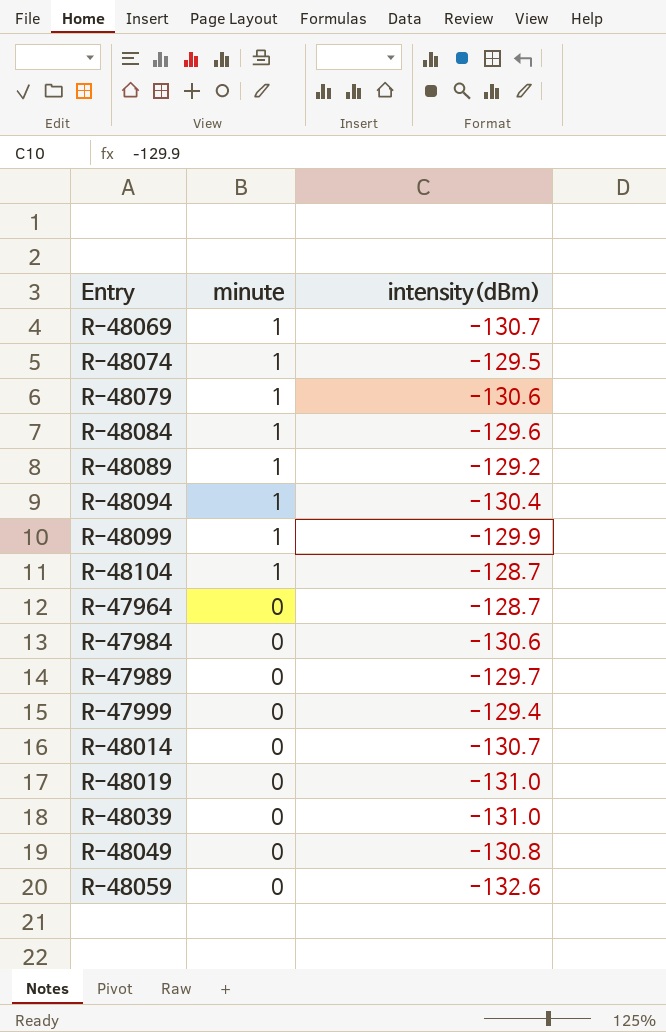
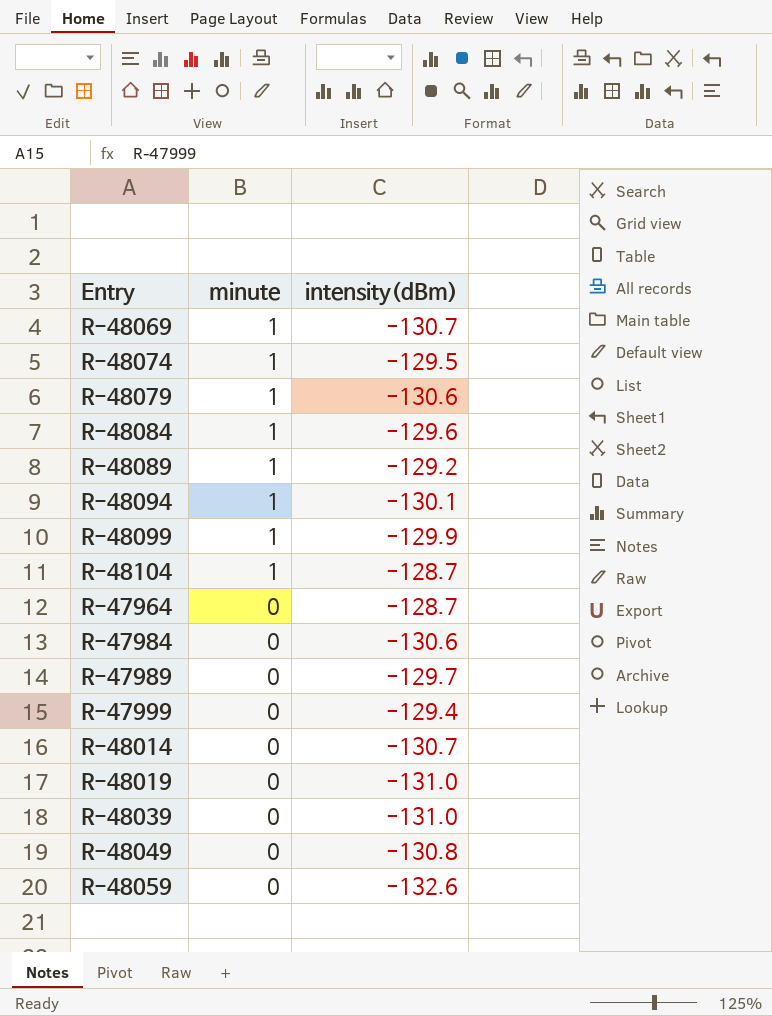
R-48094 | intensity(dBm): -130.4 -> -130.1

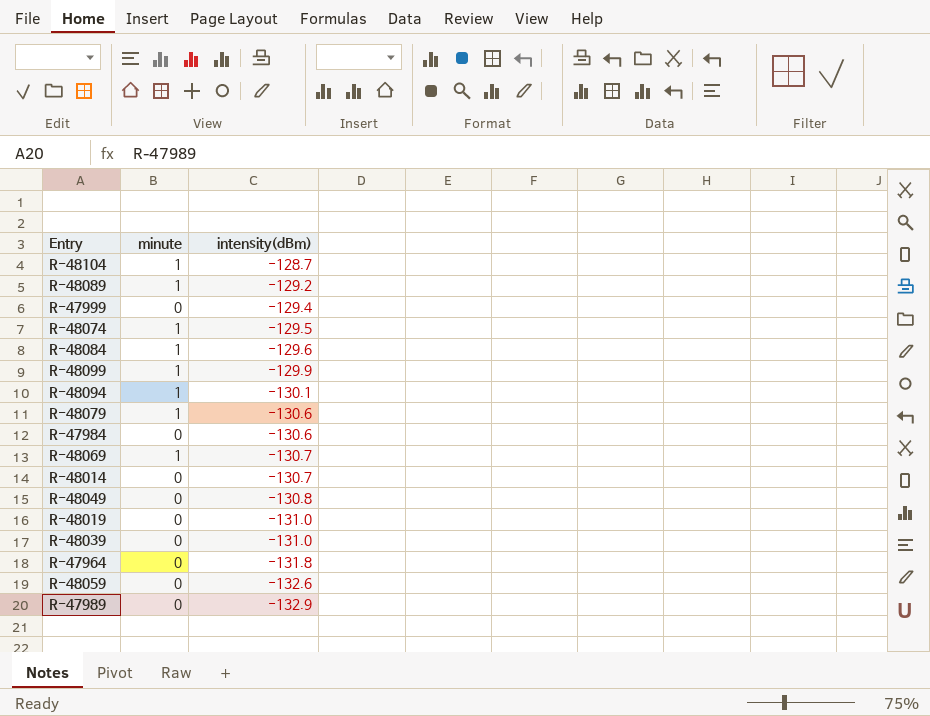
row order: minute descending -> intensity(dBm) descending
R-47964 | intensity(dBm): -128.7 -> -131.8
R-47989 | intensity(dBm): -129.7 -> -132.9

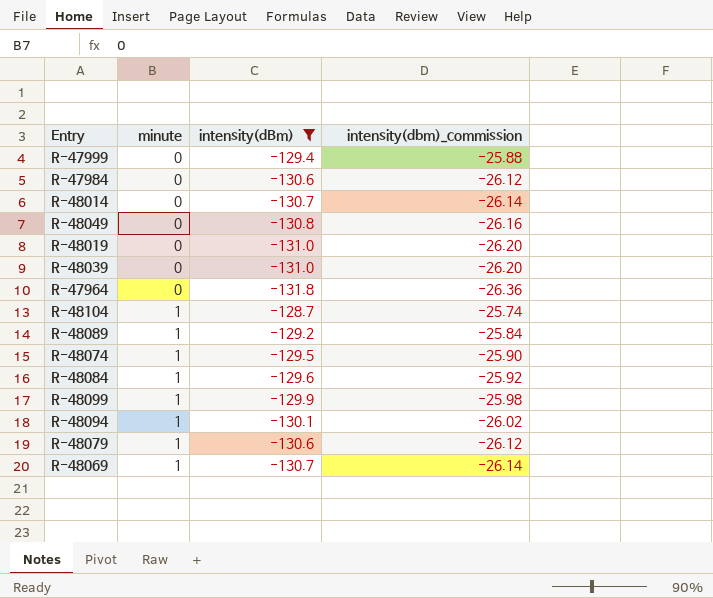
filter: none -> intensity(dBm) >= -131.8
row order: intensity(dBm) descending -> minute ascending
column intensity(dbm)_commission | formula: none -> [intensity(dBm)] * 0.2

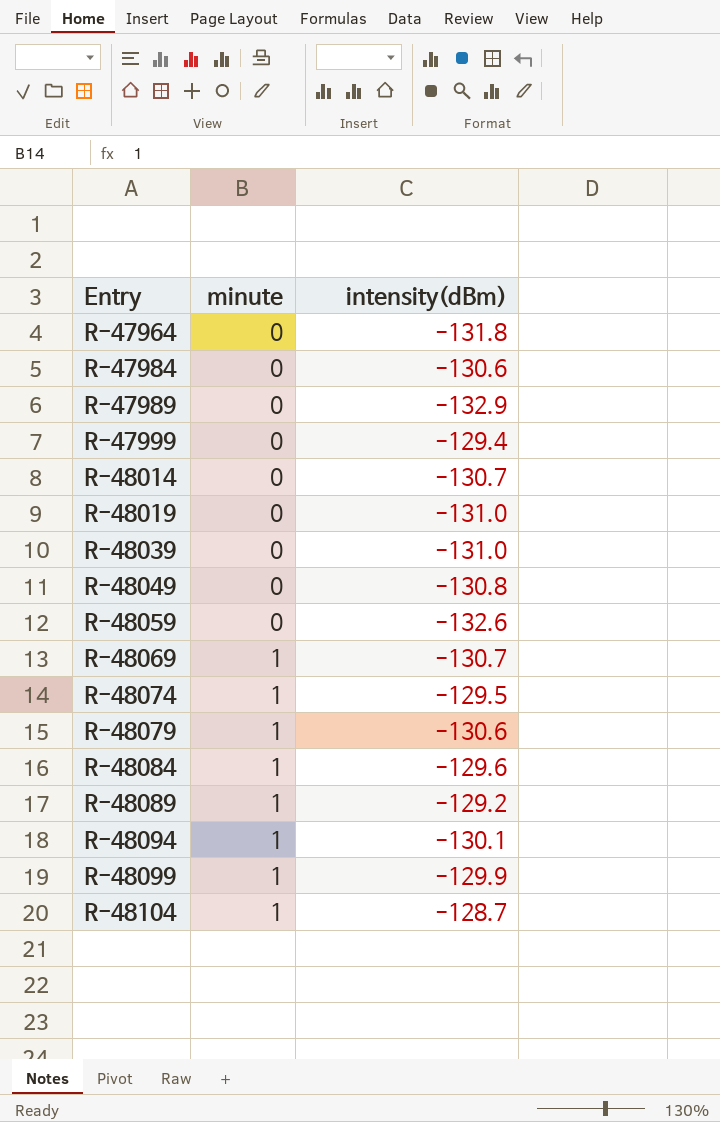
filter: intensity(dBm) >= -131.8 -> none
row order: minute ascending -> Entry ascending
column intensity(dbm)_commission | formula: [intensity(dBm)] * 0.2 -> none

